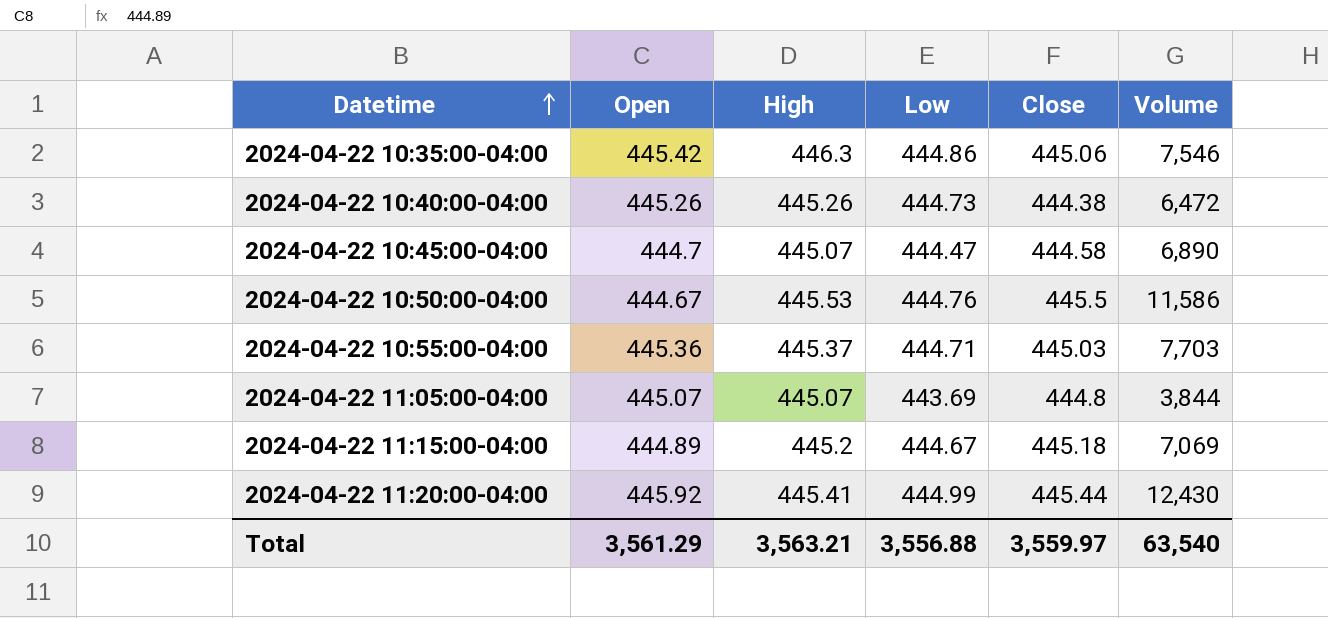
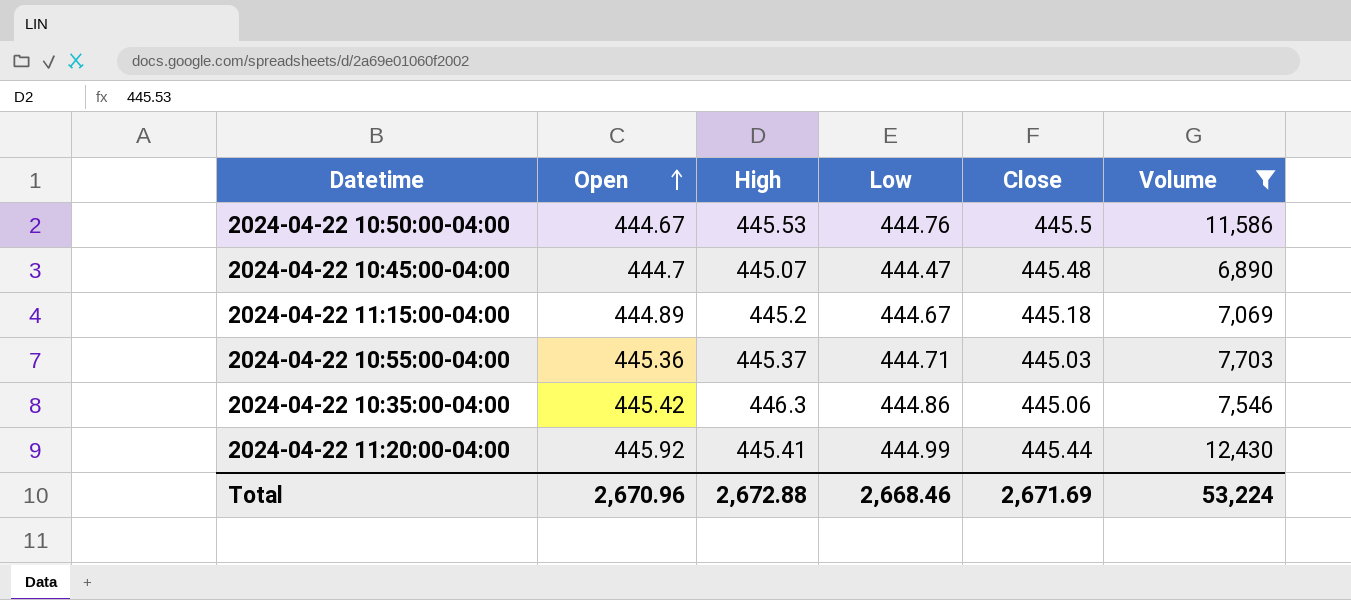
filter: none -> Volume >= 6,890
row order: Datetime ascending -> Open ascending
2024-04-22 10:45:00-04:00 | Close: 444.58 -> 445.48
Total | Open: 3,561.29 -> 2,670.96
Total | High: 3,563.21 -> 2,672.88
Total | Low: 3,556.88 -> 2,668.46
Total | Close: 3,559.97 -> 2,671.69
Total | Volume: 63,540 -> 53,224

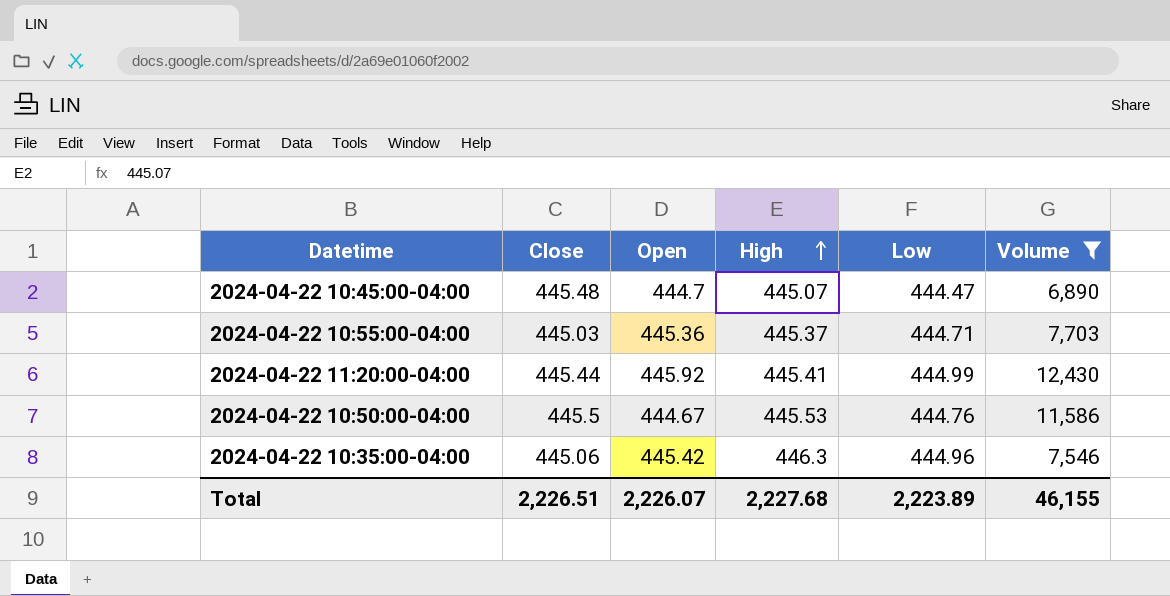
row order: Open ascending -> High ascending
column Close | position: 5 -> 2
row 2024-04-22 11:15:00-04:00: 444.89 | 445.2 | 444.67 | 445.18 | 7,069 -> none
2024-04-22 10:35:00-04:00 | Low: 444.86 -> 444.96
Total | Close: 2,671.69 -> 2,226.51
Total | Open: 2,670.96 -> 2,226.07
Total | High: 2,672.88 -> 2,227.68
Total | Low: 2,668.46 -> 2,223.89
Total | Volume: 53,224 -> 46,155

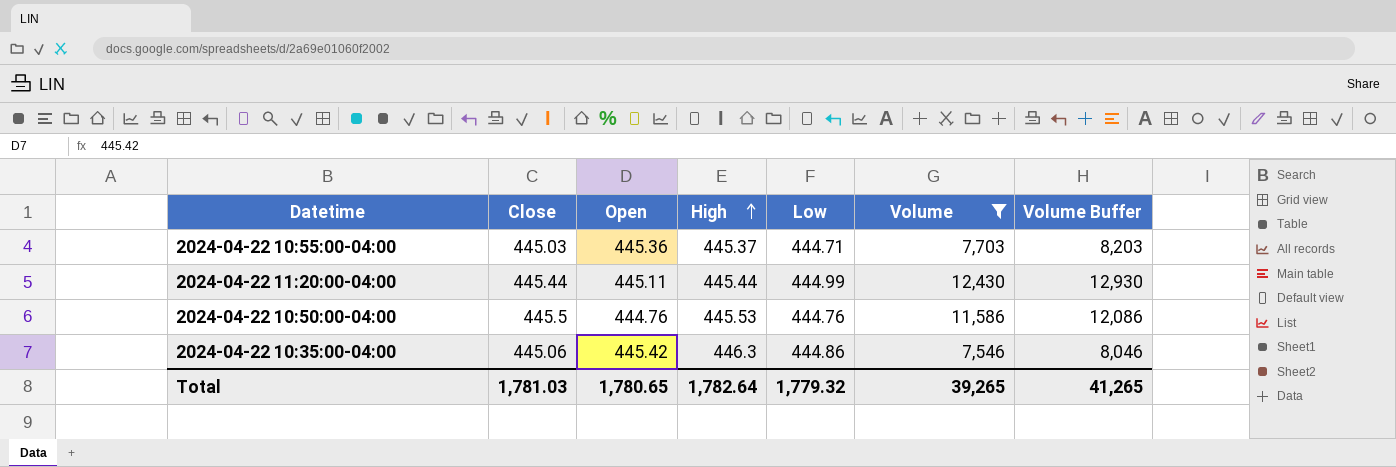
column Volume Buffer | formula: none -> [Volume] + 500
row 2024-04-22 10:45:00-04:00: 445.48 | 444.7 | 445.07 | 444.47 | 6,890 -> none
2024-04-22 11:20:00-04:00 | Open: 445.92 -> 445.11
2024-04-22 11:20:00-04:00 | High: 445.41 -> 445.44
2024-04-22 10:50:00-04:00 | Open: 444.67 -> 444.76
2024-04-22 10:35:00-04:00 | Low: 444.96 -> 444.86
Total | Close: 2,226.51 -> 1,781.03
Total | Open: 2,226.07 -> 1,780.65
Total | High: 2,227.68 -> 1,782.64
Total | Low: 2,223.89 -> 1,779.32
Total | Volume: 46,155 -> 39,265

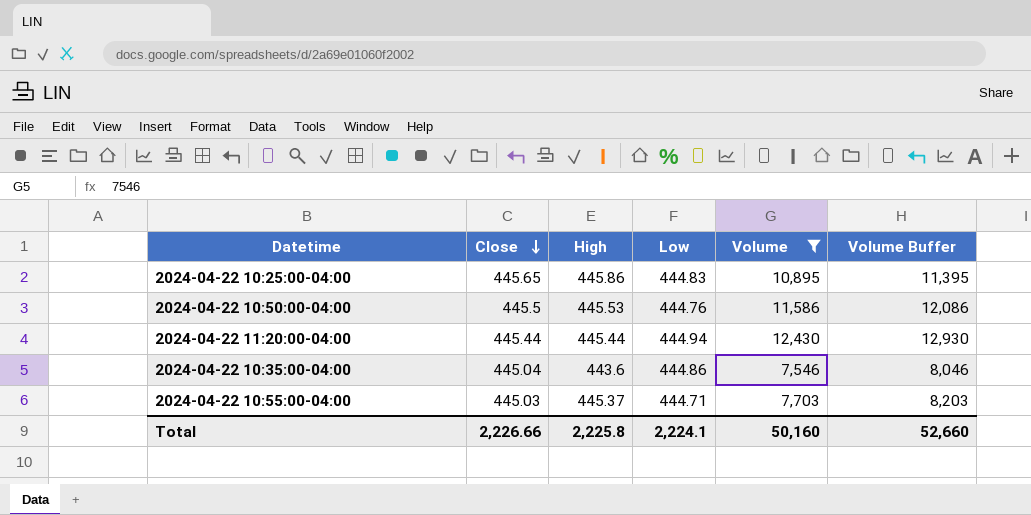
row order: High ascending -> Close descending
column Open | position: 3 -> none
row 2024-04-22 10:25:00-04:00: none -> 445.65 | 445.86 | 444.83 | 10,895 | 11,395
2024-04-22 11:20:00-04:00 | Low: 444.99 -> 444.94
2024-04-22 10:35:00-04:00 | Close: 445.06 -> 445.04
2024-04-22 10:35:00-04:00 | High: 446.3 -> 443.6
Total | Close: 1,781.03 -> 2,226.66
Total | High: 1,782.64 -> 2,225.8
Total | Low: 1,779.32 -> 2,224.1
Total | Volume: 39,265 -> 50,160
Total | Volume Buffer: 41,265 -> 52,660

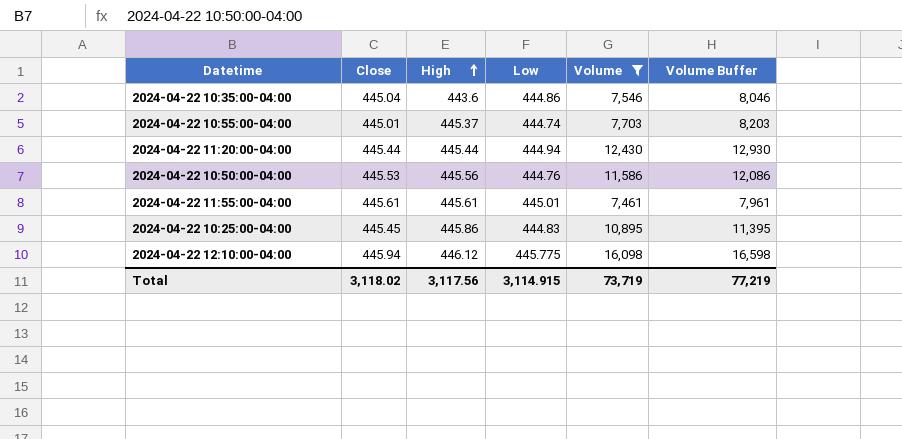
row order: Close descending -> High ascending
2024-04-22 10:55:00-04:00 | Close: 445.03 -> 445.01
2024-04-22 10:55:00-04:00 | Low: 444.71 -> 444.74
2024-04-22 10:50:00-04:00 | Close: 445.5 -> 445.53
2024-04-22 10:50:00-04:00 | High: 445.53 -> 445.56
row 2024-04-22 11:55:00-04:00: none -> 445.61 | 445.61 | 445.01 | 7,461 | 7,961
2024-04-22 10:25:00-04:00 | Close: 445.65 -> 445.45
row 2024-04-22 12:10:00-04:00: none -> 445.94 | 446.12 | 445.775 | 16,098 | 16,598
Total | Close: 2,226.66 -> 3,118.02
Total | High: 2,225.8 -> 3,117.56
Total | Low: 2,224.1 -> 3,114.915
Total | Volume: 50,160 -> 73,719
Total | Volume Buffer: 52,660 -> 77,219

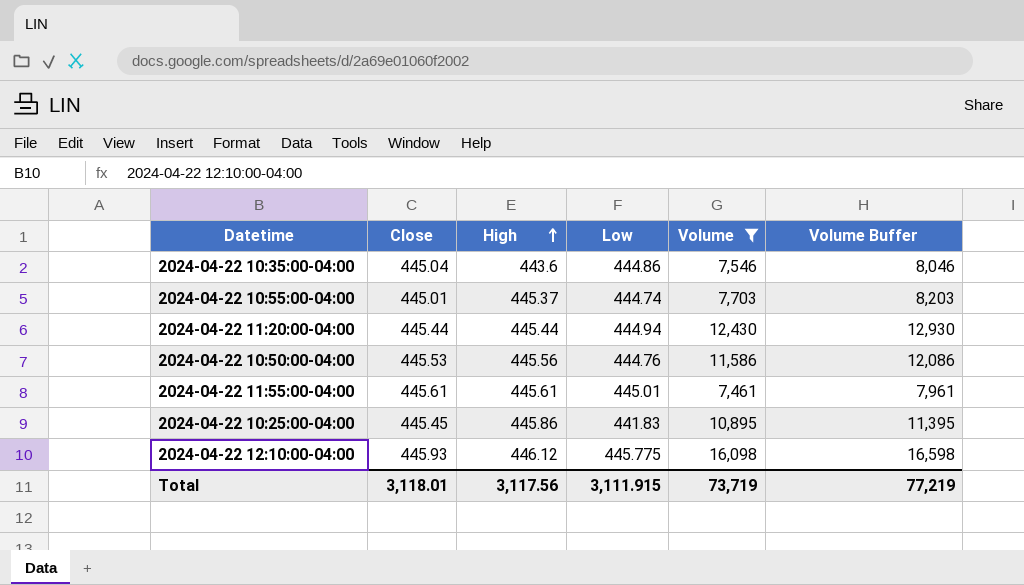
2024-04-22 10:25:00-04:00 | Low: 444.83 -> 441.83
2024-04-22 12:10:00-04:00 | Close: 445.94 -> 445.93
Total | Close: 3,118.02 -> 3,118.01
Total | Low: 3,114.915 -> 3,111.915

